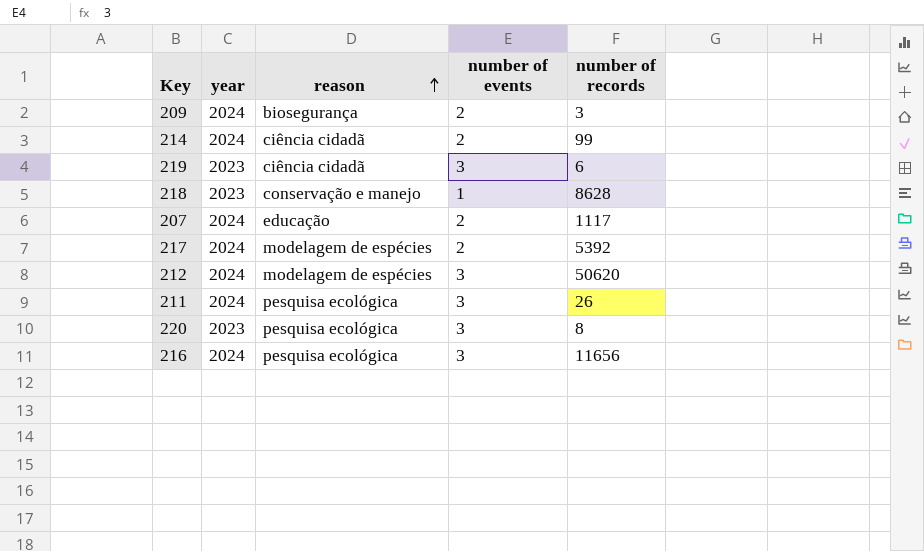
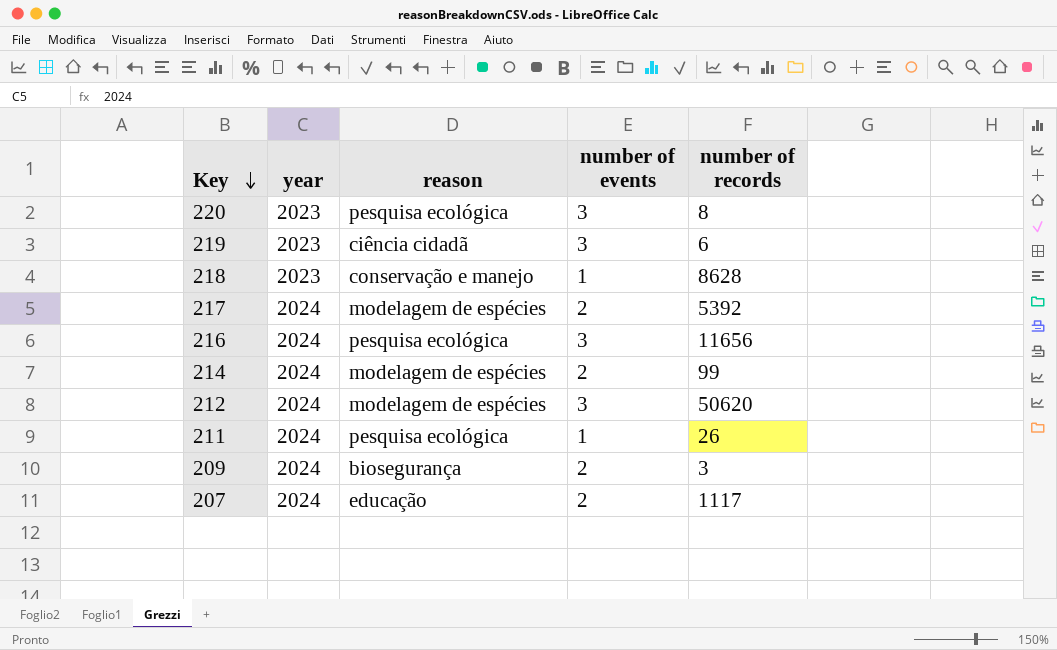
row order: reason ascending -> Key descending
214 | reason: ciência cidadã -> modelagem de espécies
211 | number of events: 3 -> 1

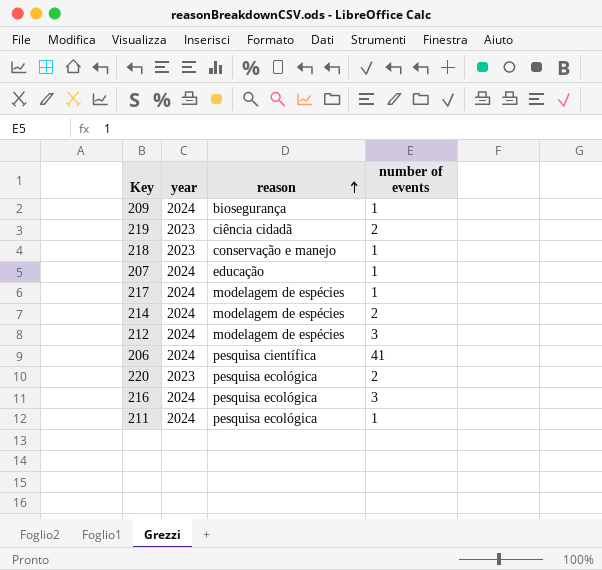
row order: Key descending -> reason ascending
column number of records | position: 5 -> none
209 | number of events: 2 -> 1
219 | number of events: 3 -> 2
207 | number of events: 2 -> 1
217 | number of events: 2 -> 1
row 206: none -> 2024 | pesquisa científica | 41
220 | number of events: 3 -> 2

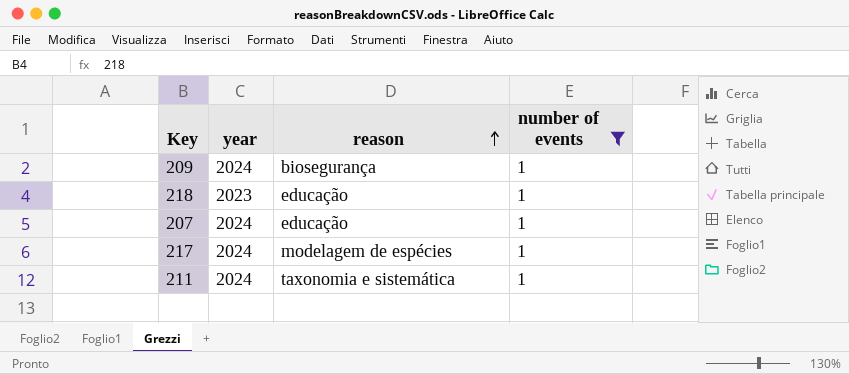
filter: none -> number of events = 1
218 | reason: conservação e manejo -> educação
211 | reason: pesquisa ecológica -> taxonomia e sistemática

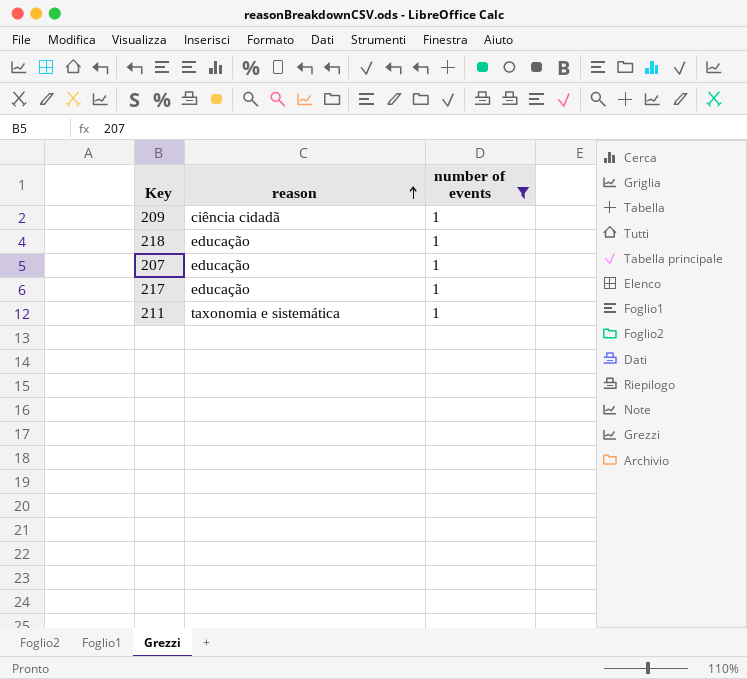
column year | position: 2 -> none
209 | reason: biosegurança -> ciência cidadã
217 | reason: modelagem de espécies -> educação

